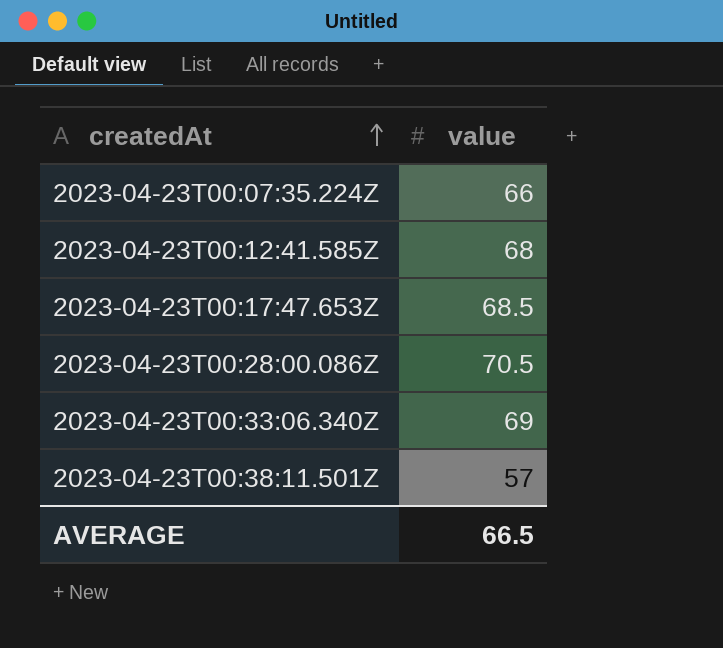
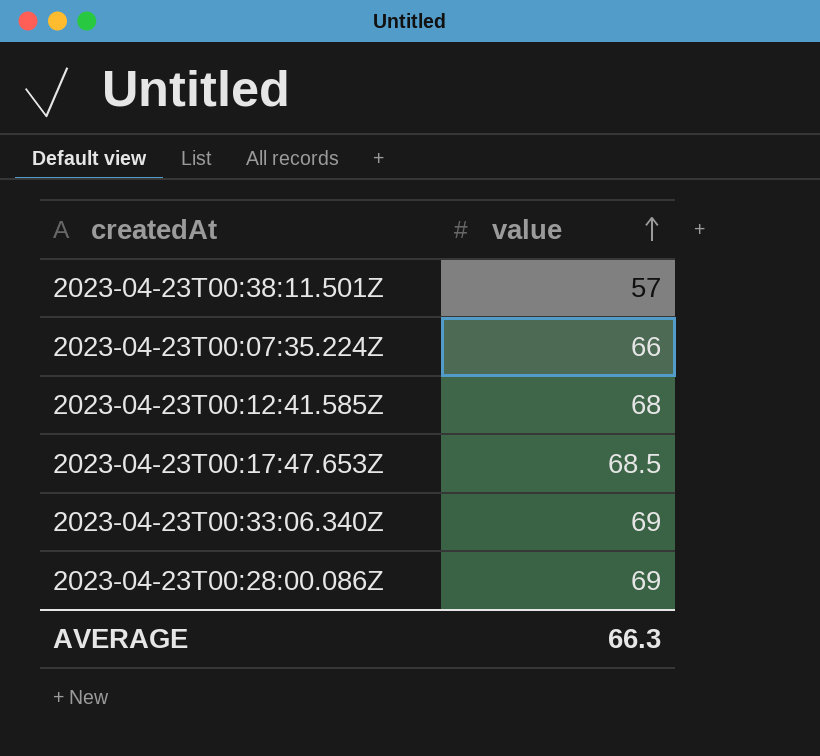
row order: createdAt ascending -> value ascending
2023-04-23T00:28:00.086Z | value: 70.5 -> 69
AVERAGE | value: 66.5 -> 66.3

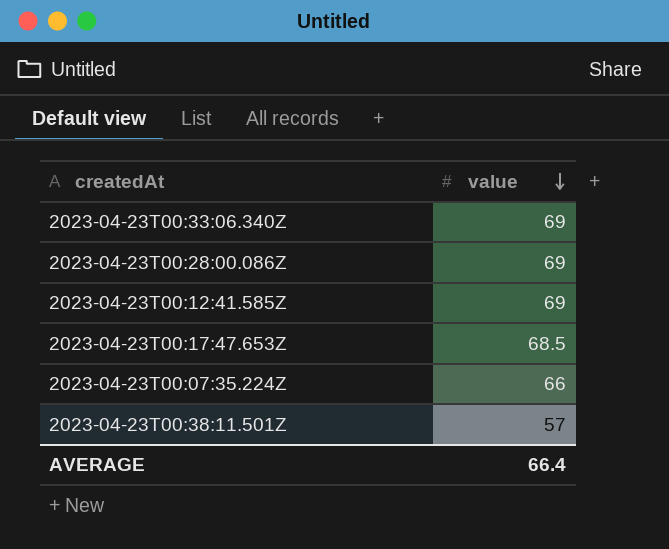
row order: value ascending -> value descending
2023-04-23T00:12:41.585Z | value: 68 -> 69
AVERAGE | value: 66.3 -> 66.4

